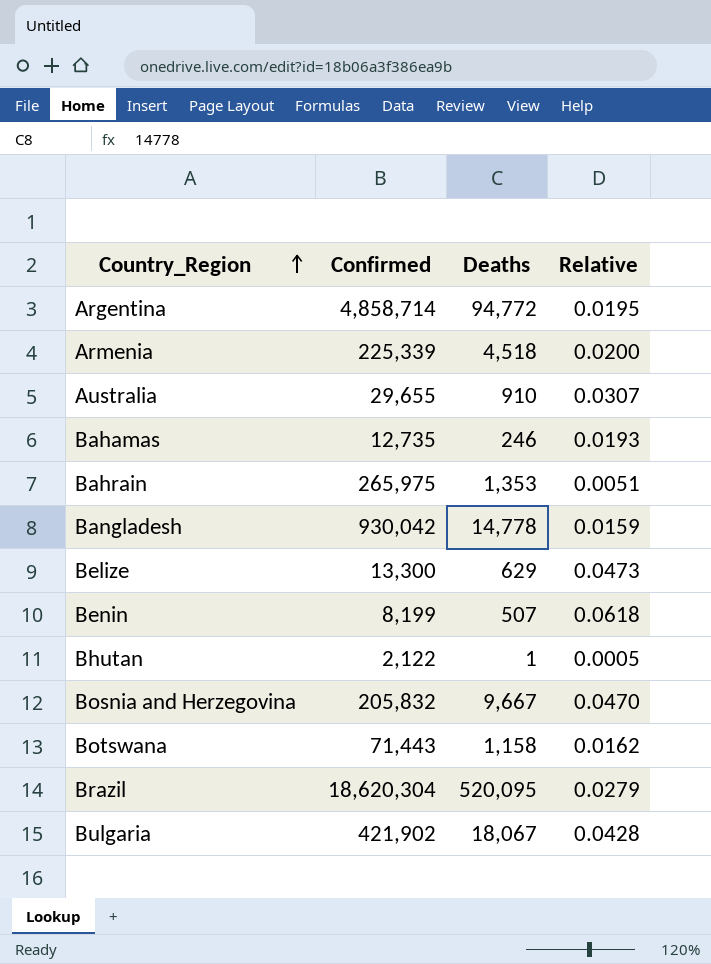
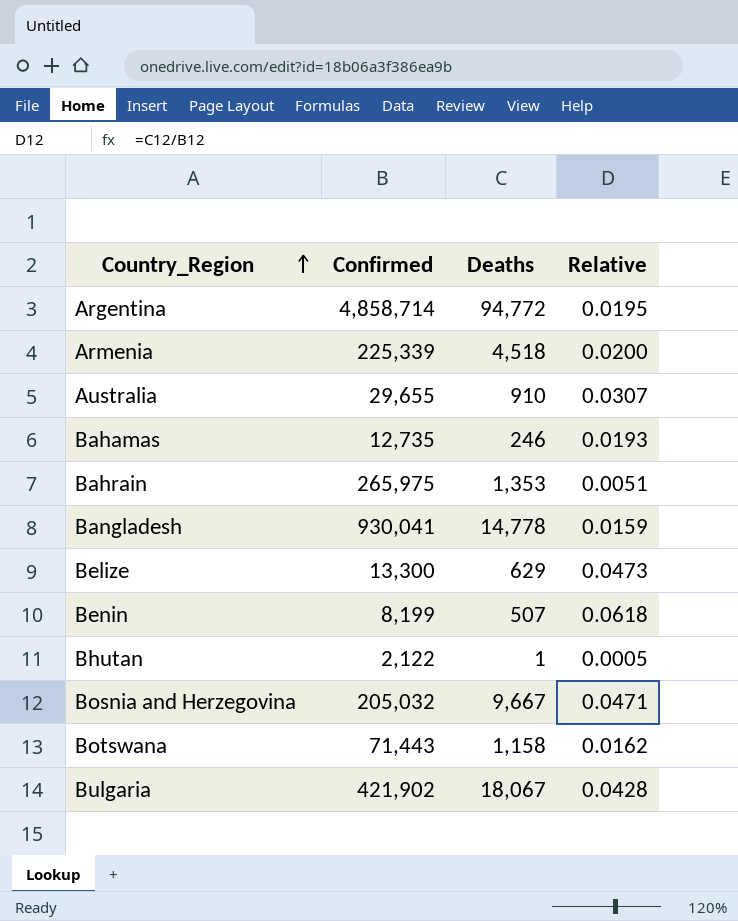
row Brazil: 18,620,304 | 520,095 | 0.0279 -> none
Bangladesh | Confirmed: 930,042 -> 930,041
Bosnia and Herzegovina | Confirmed: 205,832 -> 205,032
Bosnia and Herzegovina | Relative: 0.0470 -> 0.0471

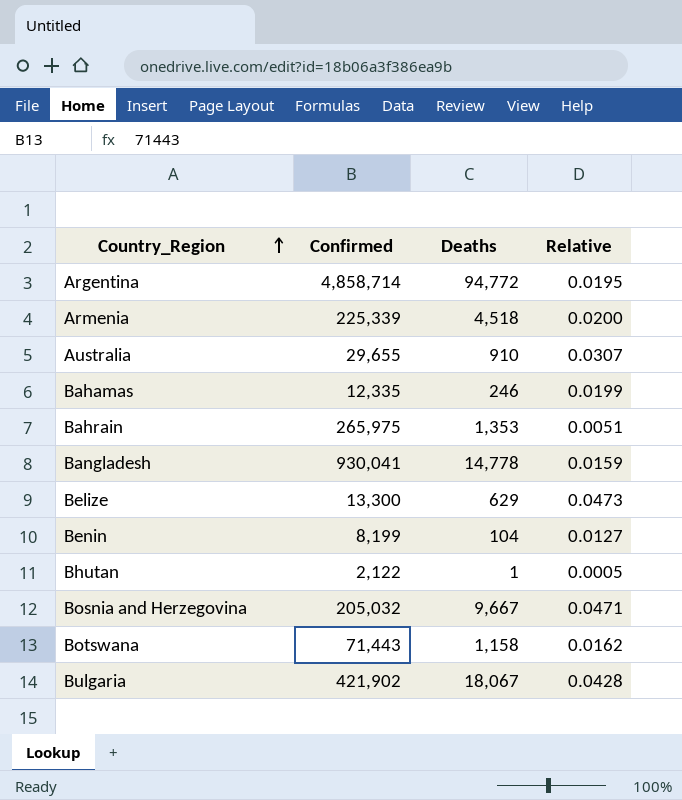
Bahamas | Confirmed: 12,735 -> 12,335
Bahamas | Relative: 0.0193 -> 0.0199
Benin | Deaths: 507 -> 104
Benin | Relative: 0.0618 -> 0.0127

